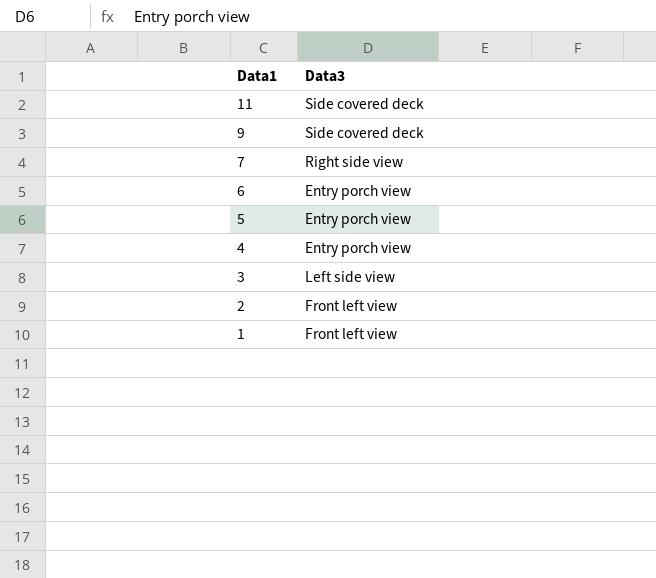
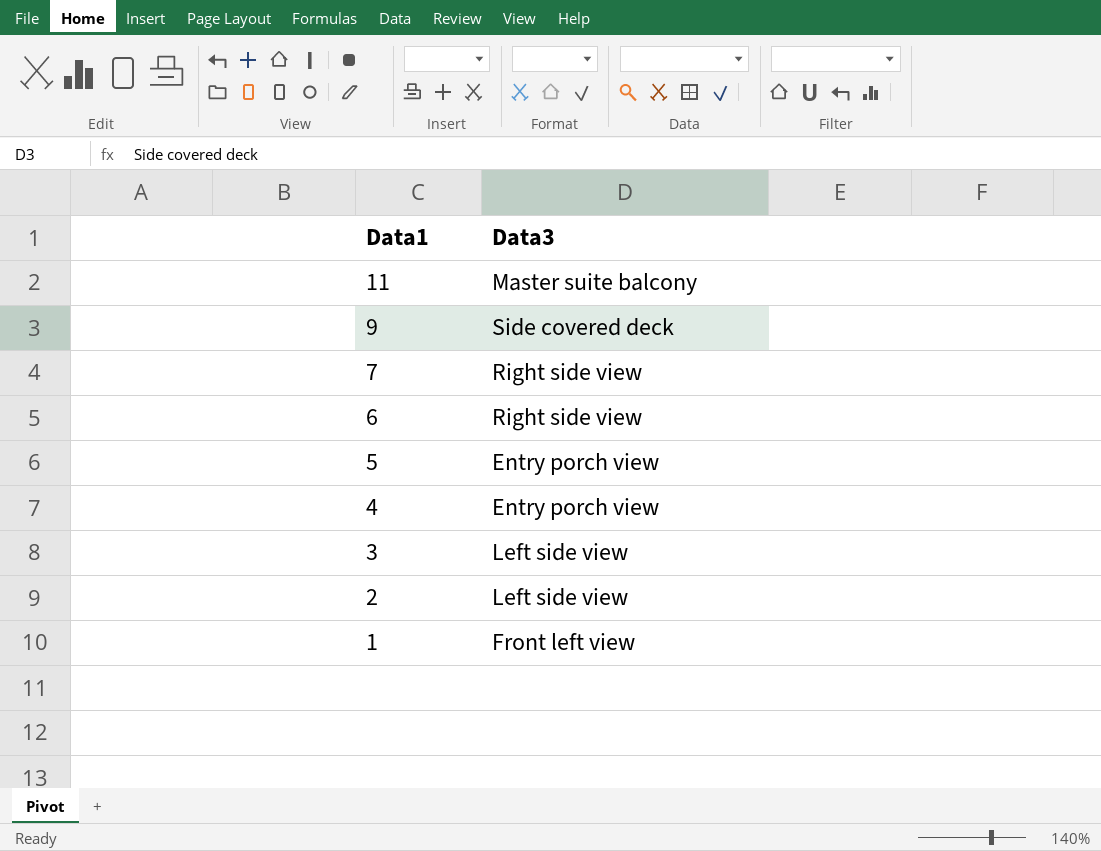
11 | Data3: Side covered deck -> Master suite balcony
6 | Data3: Entry porch view -> Right side view
2 | Data3: Front left view -> Left side view

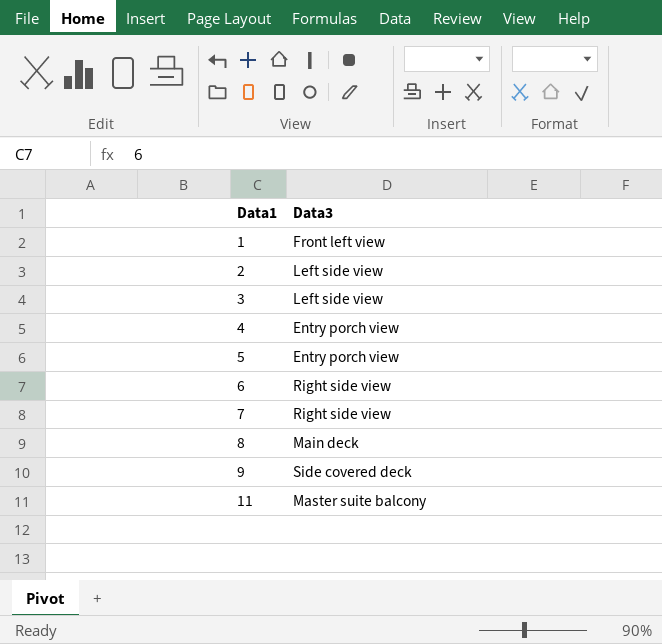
row order: Data1 descending -> Data1 ascending
row 8: none -> Main deck

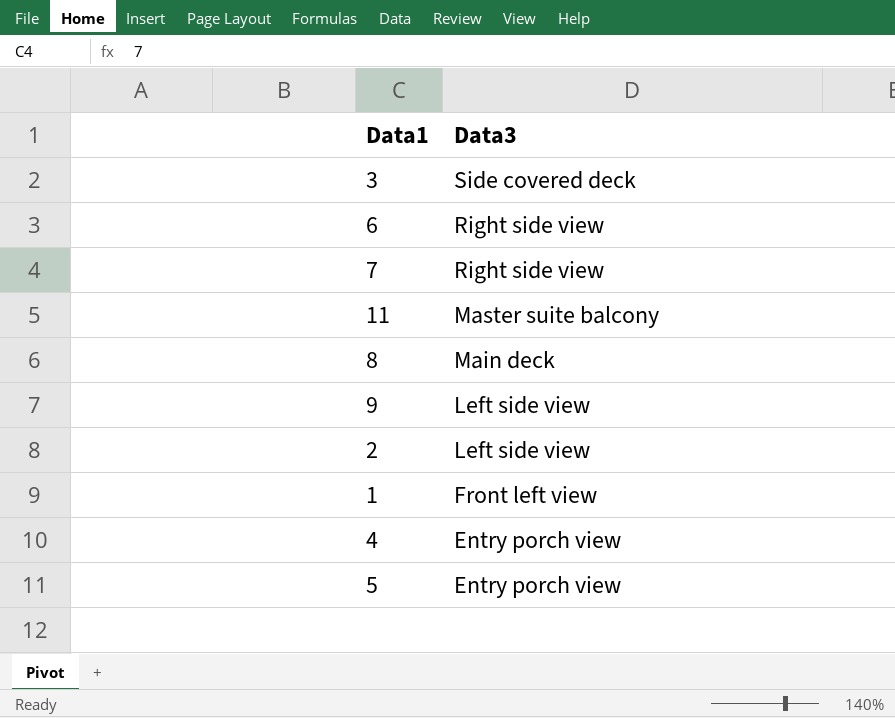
row order: Data1 ascending -> Data3 descending
3 | Data3: Left side view -> Side covered deck
9 | Data3: Side covered deck -> Left side view

